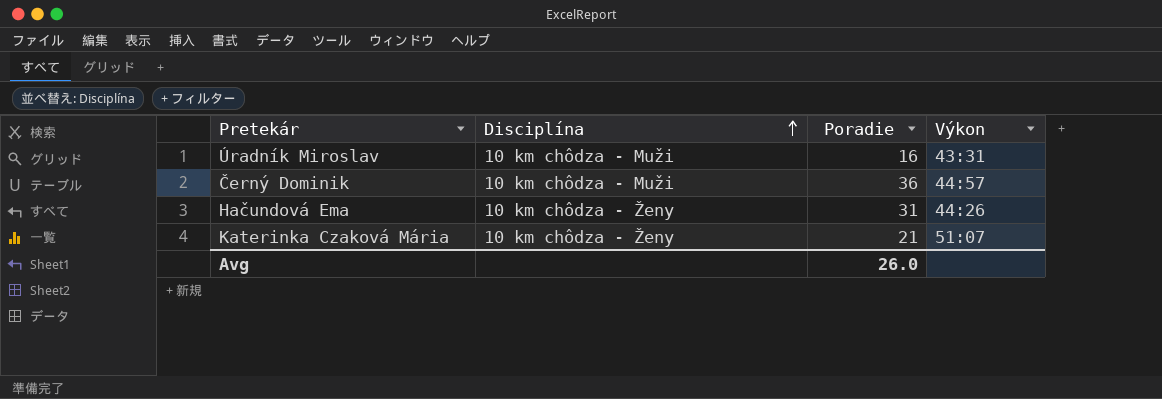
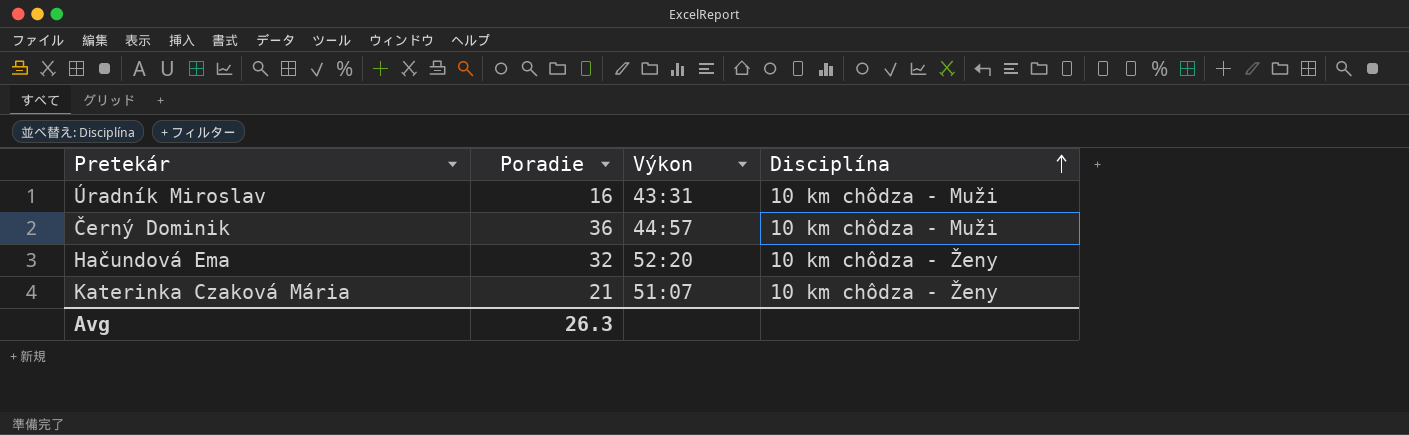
column Disciplína | position: 2 -> 4
Hačundová Ema | Poradie: 31 -> 32
Hačundová Ema | Výkon: 44:26 -> 52:20
Avg | Poradie: 26.0 -> 26.3

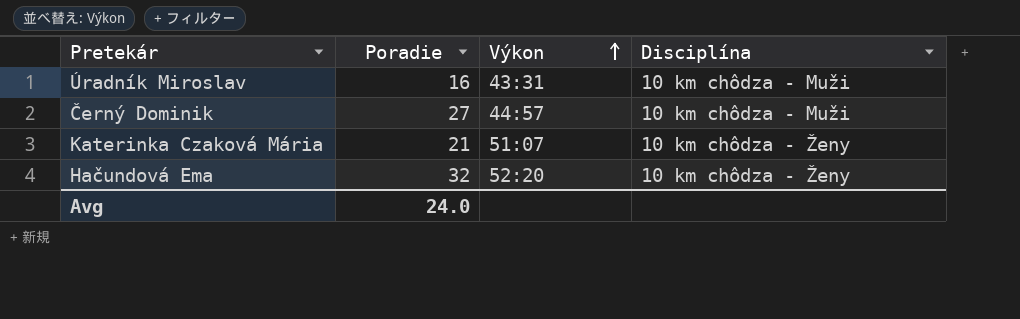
row order: Disciplína ascending -> Výkon ascending
Černý Dominik | Poradie: 36 -> 27
Avg | Poradie: 26.3 -> 24.0

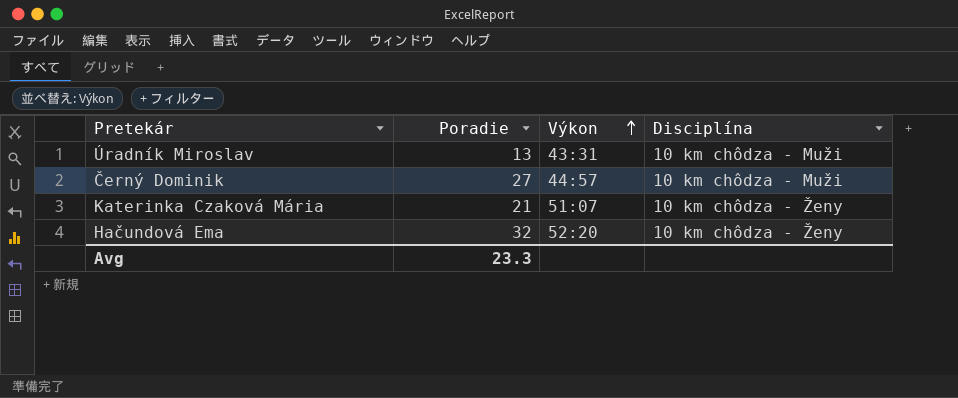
Úradník Miroslav | Poradie: 16 -> 13
Avg | Poradie: 24.0 -> 23.3

